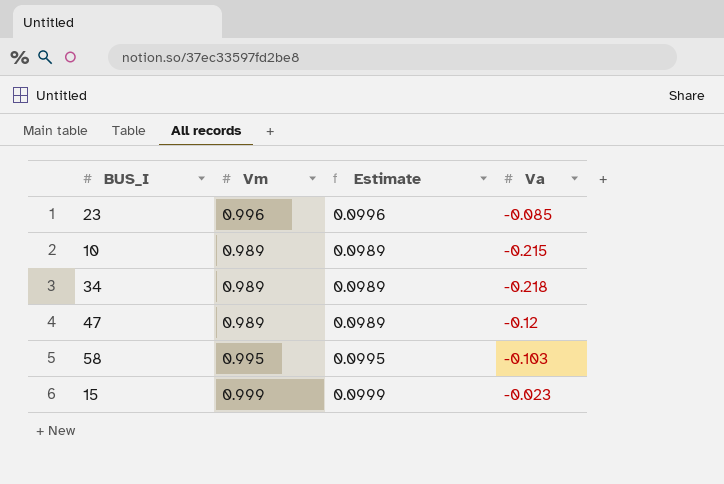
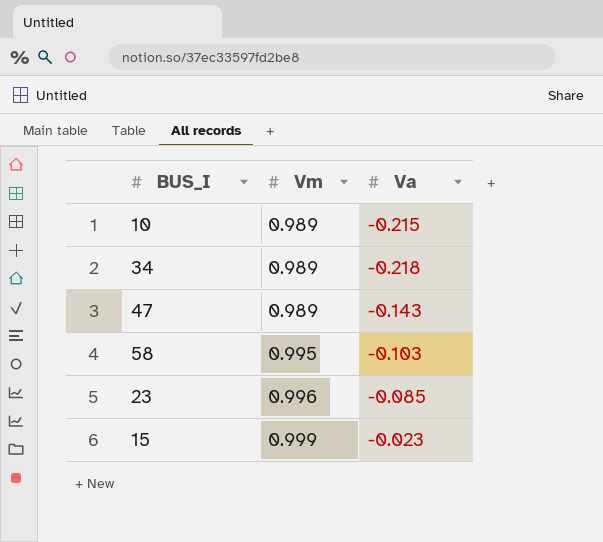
row order: none -> Vm ascending
column Estimate | formula: [Vm] * 0.1 -> none
47 | Va: -0.12 -> -0.143

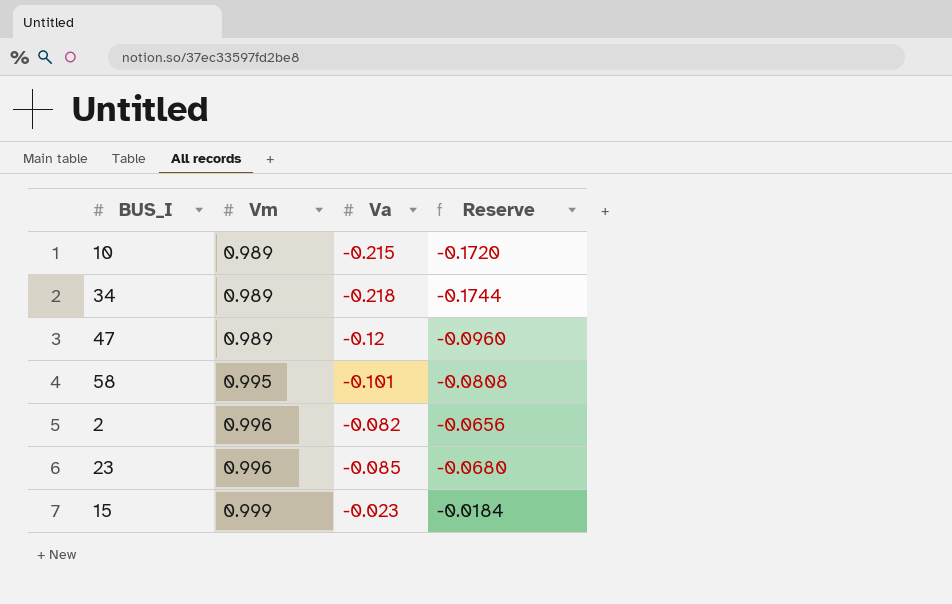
column Reserve | formula: none -> [Va] * 0.8
47 | Va: -0.143 -> -0.12
58 | Va: -0.103 -> -0.101
row 2: none -> 0.996 | -0.082 | -0.0656

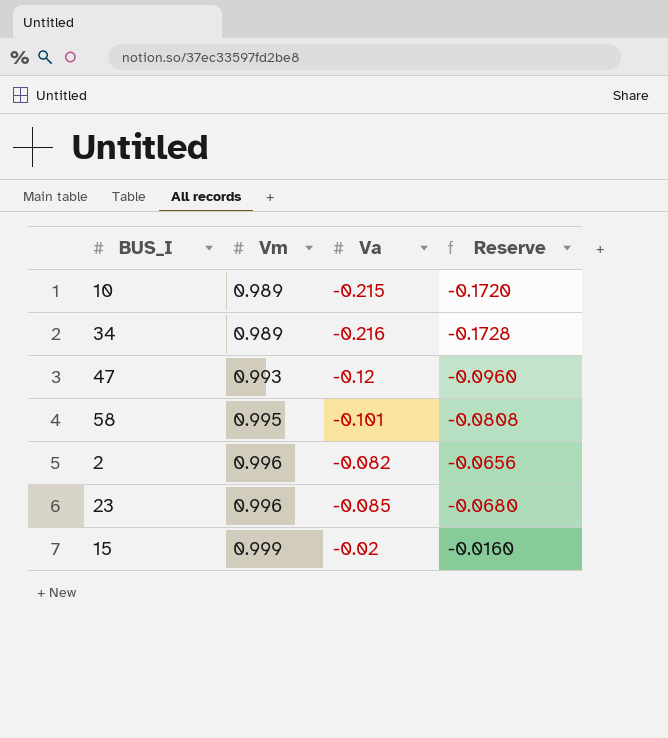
34 | Va: -0.218 -> -0.216
34 | Reserve: -0.1744 -> -0.1728
47 | Vm: 0.989 -> 0.993
15 | Va: -0.023 -> -0.02
15 | Reserve: -0.0184 -> -0.0160

